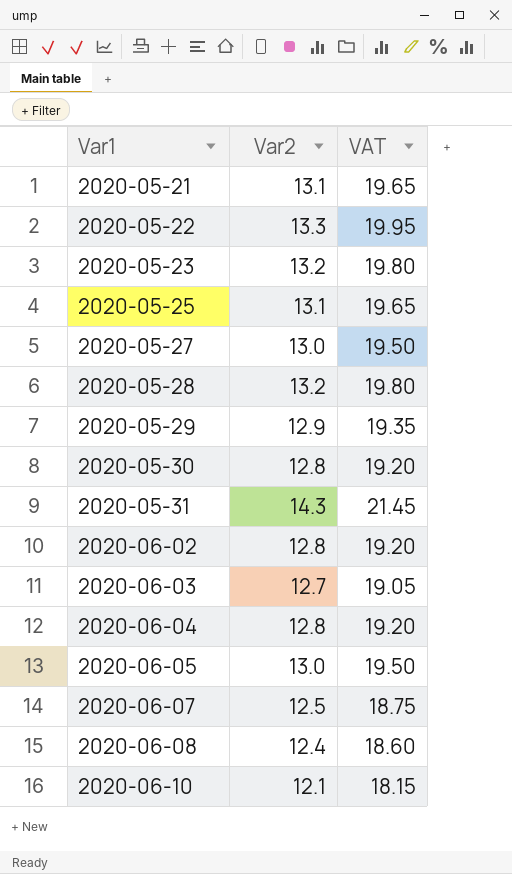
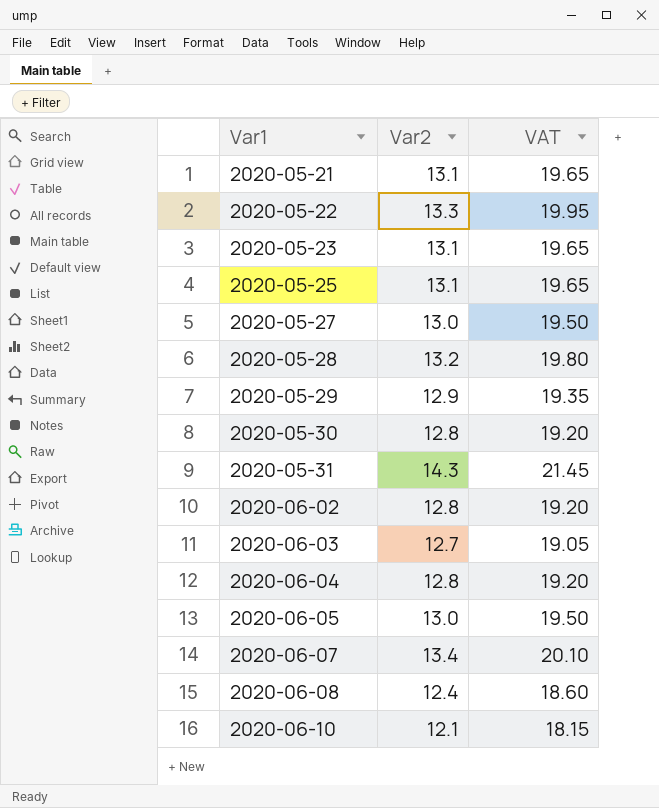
2020-05-23 | Var2: 13.2 -> 13.1
2020-05-23 | VAT: 19.80 -> 19.65
2020-06-07 | Var2: 12.5 -> 13.4
2020-06-07 | VAT: 18.75 -> 20.10

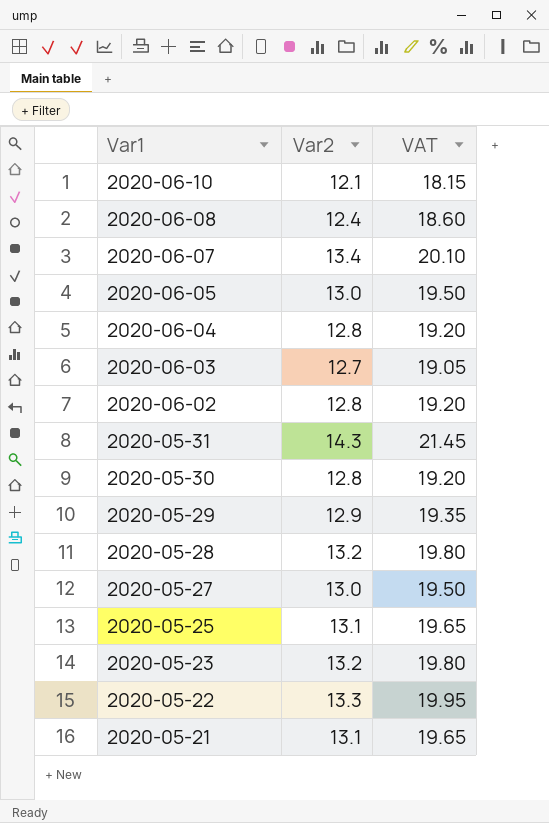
row order: Var1 ascending -> Var1 descending
2020-05-23 | Var2: 13.1 -> 13.2
2020-05-23 | VAT: 19.65 -> 19.80

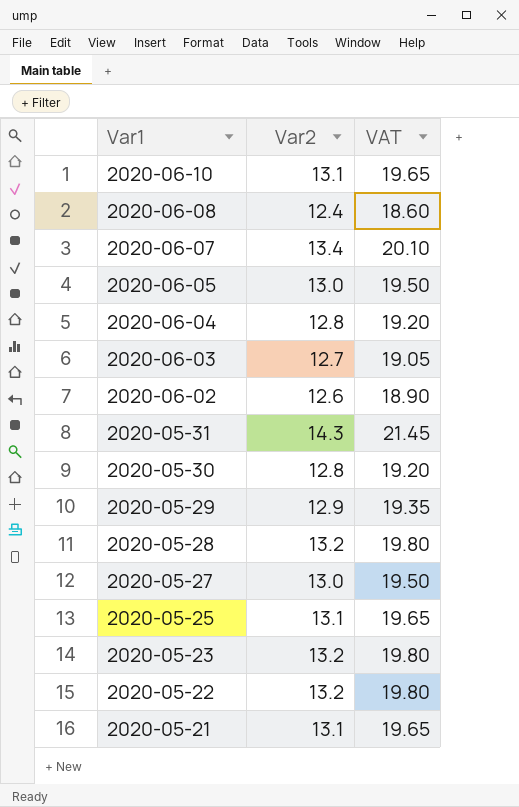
2020-06-10 | Var2: 12.1 -> 13.1
2020-06-10 | VAT: 18.15 -> 19.65
2020-06-02 | Var2: 12.8 -> 12.6
2020-06-02 | VAT: 19.20 -> 18.90
2020-05-22 | Var2: 13.3 -> 13.2
2020-05-22 | VAT: 19.95 -> 19.80

